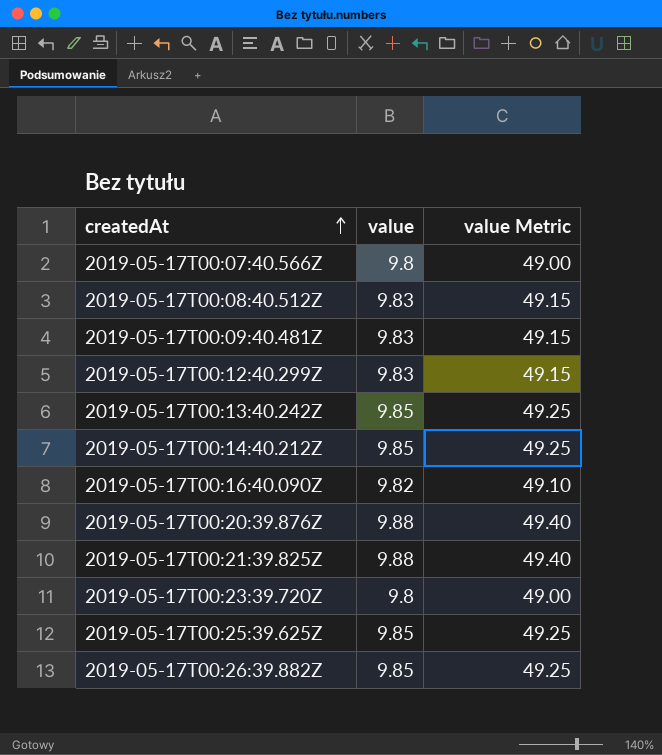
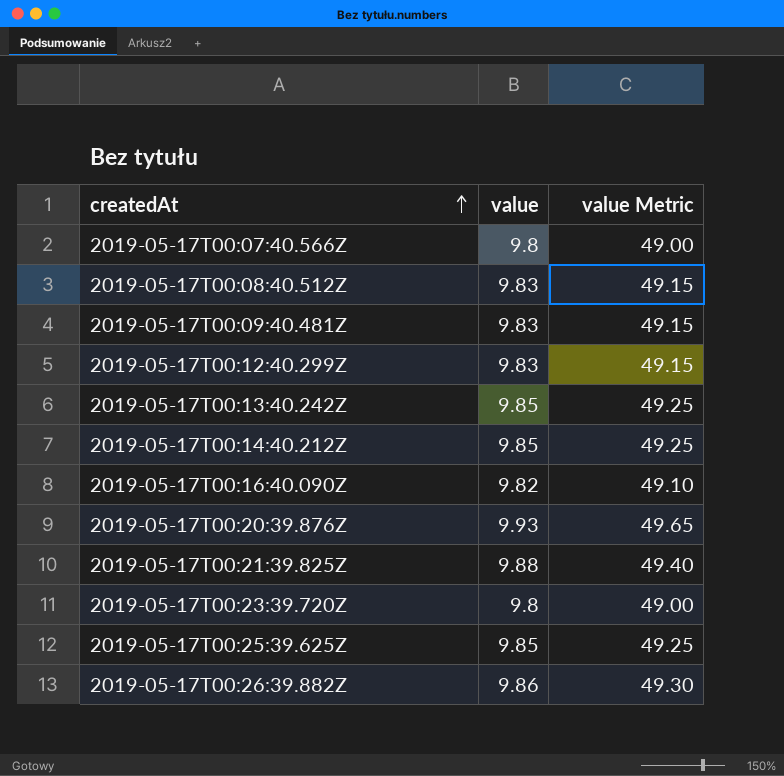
2019-05-17T00:20:39.876Z | value: 9.88 -> 9.93
2019-05-17T00:20:39.876Z | value Metric: 49.40 -> 49.65
2019-05-17T00:26:39.882Z | value: 9.85 -> 9.86
2019-05-17T00:26:39.882Z | value Metric: 49.25 -> 49.30

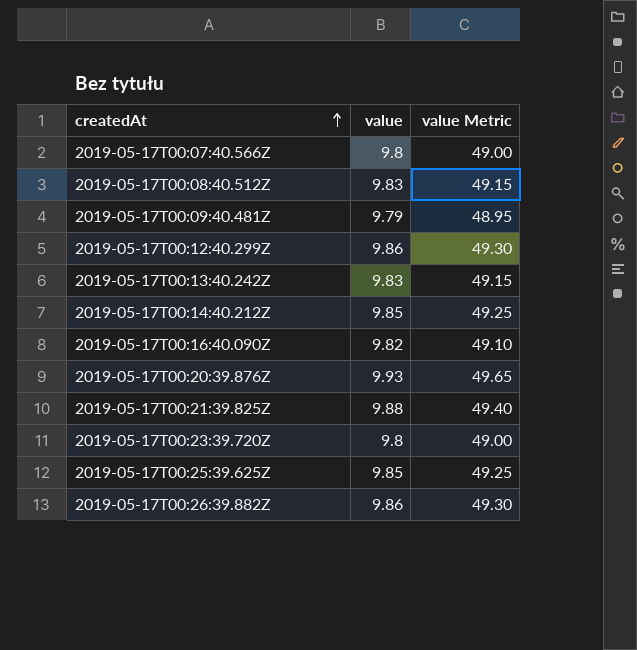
2019-05-17T00:09:40.481Z | value: 9.83 -> 9.79
2019-05-17T00:09:40.481Z | value Metric: 49.15 -> 48.95
2019-05-17T00:12:40.299Z | value: 9.83 -> 9.86
2019-05-17T00:12:40.299Z | value Metric: 49.15 -> 49.30
2019-05-17T00:13:40.242Z | value: 9.85 -> 9.83
2019-05-17T00:13:40.242Z | value Metric: 49.25 -> 49.15

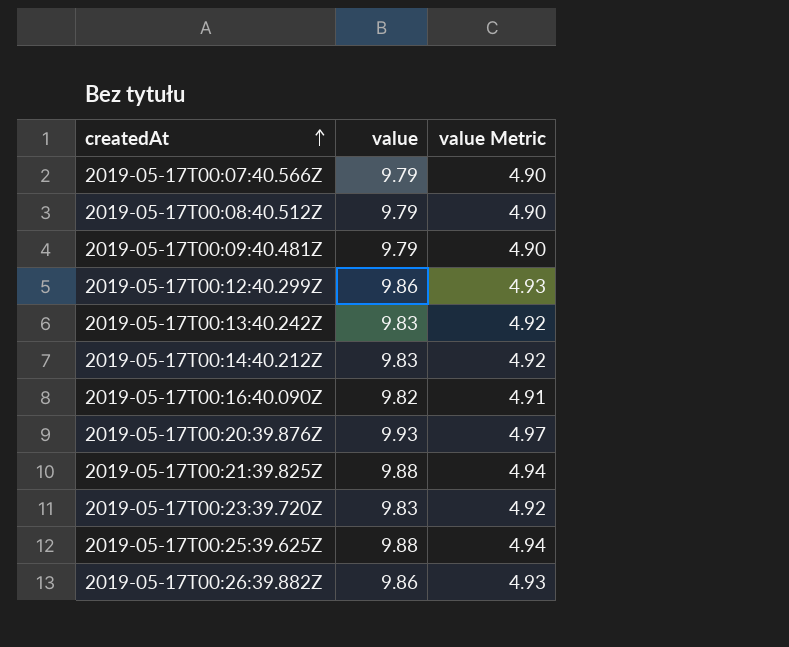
column value Metric | formula: [value] * 5 -> [value] * 0.5
2019-05-17T00:07:40.566Z | value: 9.8 -> 9.79
2019-05-17T00:08:40.512Z | value: 9.83 -> 9.79
2019-05-17T00:14:40.212Z | value: 9.85 -> 9.83
2019-05-17T00:23:39.720Z | value: 9.8 -> 9.83
2019-05-17T00:25:39.625Z | value: 9.85 -> 9.88

